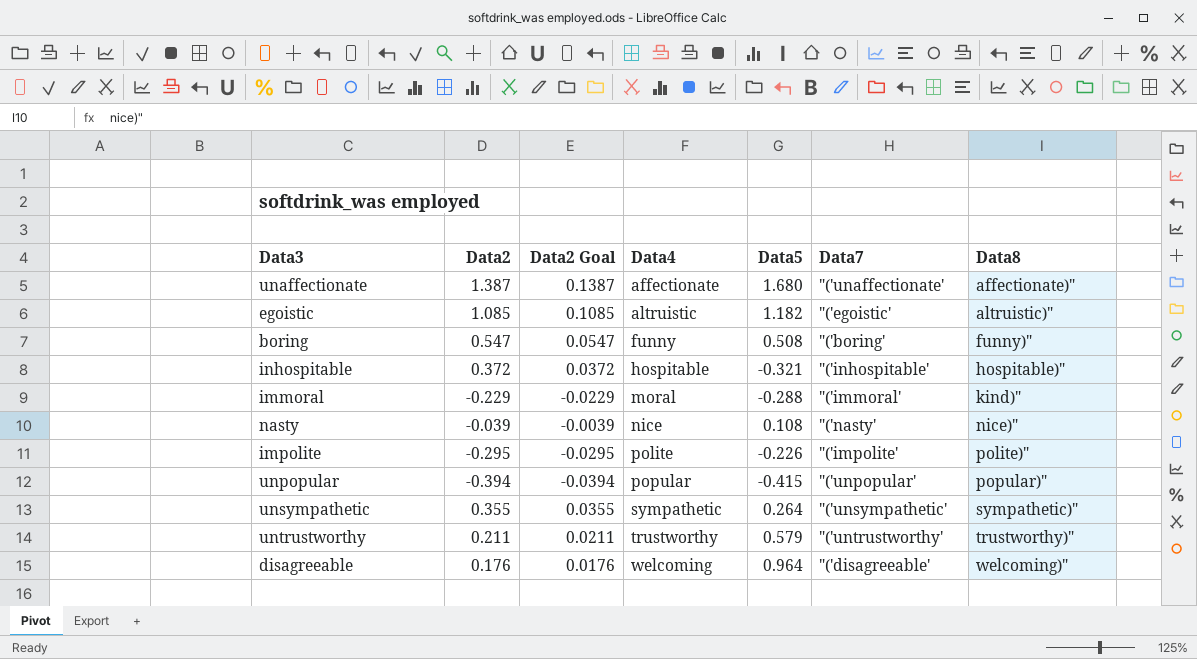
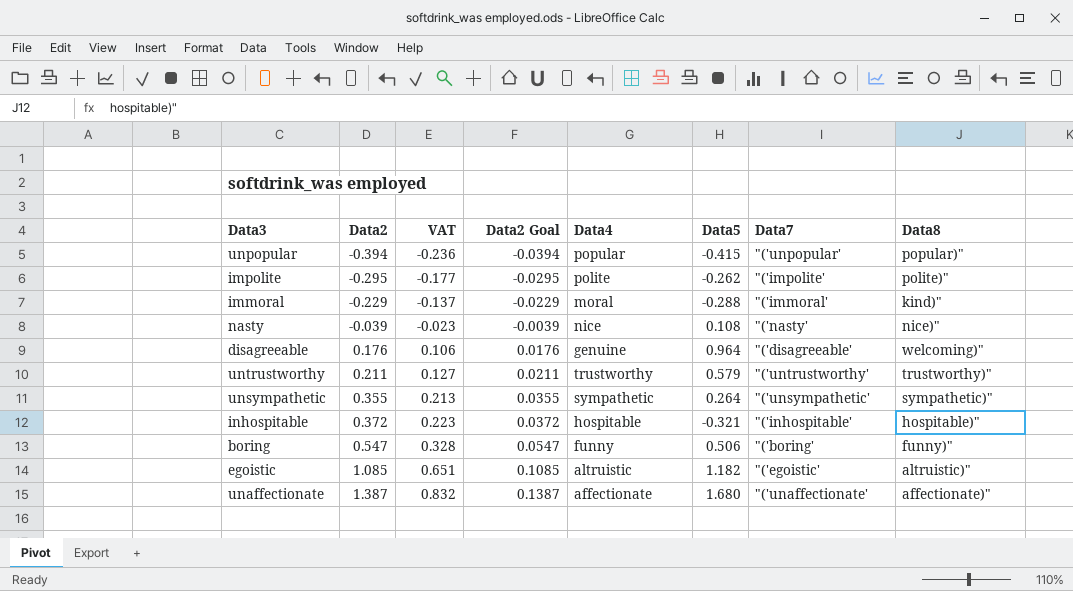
row order: Data4 ascending -> Data2 ascending
column VAT | formula: none -> [Data2] * 0.6
impolite | Data5: -0.226 -> -0.262
disagreeable | Data4: welcoming -> genuine
boring | Data5: 0.508 -> 0.506

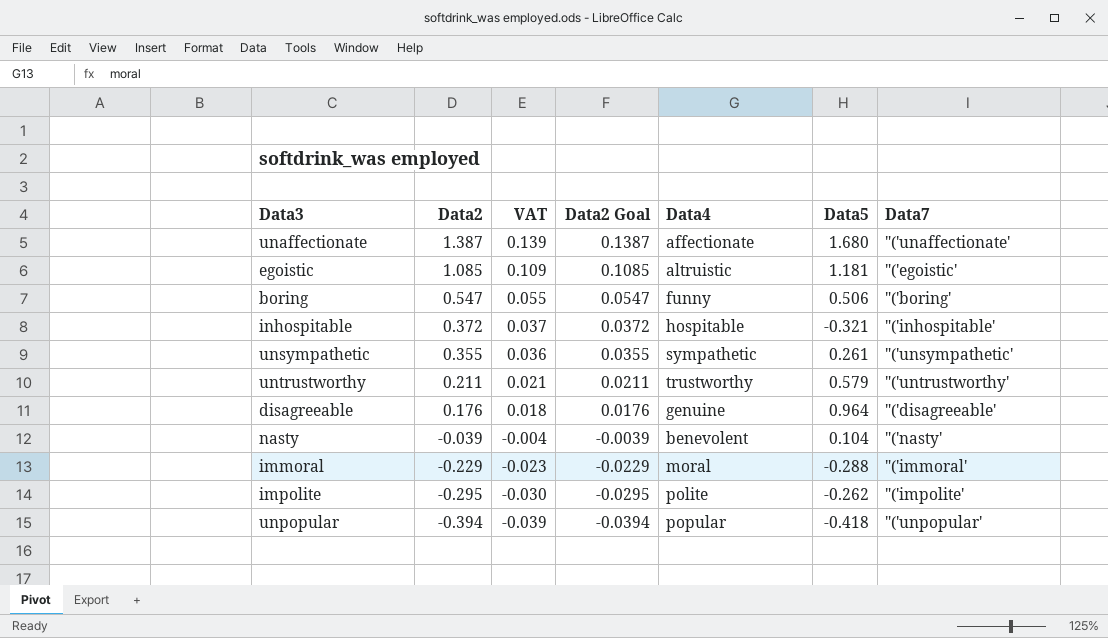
row order: Data2 ascending -> Data2 descending
column Data8 | position: 8 -> none
column VAT | formula: [Data2] * 0.6 -> [Data2] * 0.1
egoistic | Data5: 1.182 -> 1.181
unsympathetic | Data5: 0.264 -> 0.261
nasty | Data4: nice -> benevolent
nasty | Data5: 0.108 -> 0.104
unpopular | Data5: -0.415 -> -0.418

